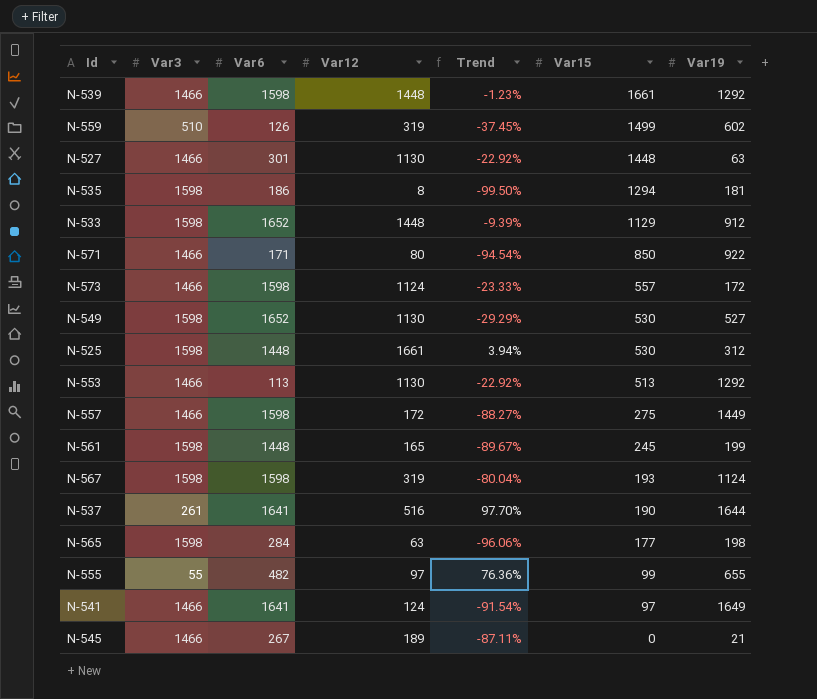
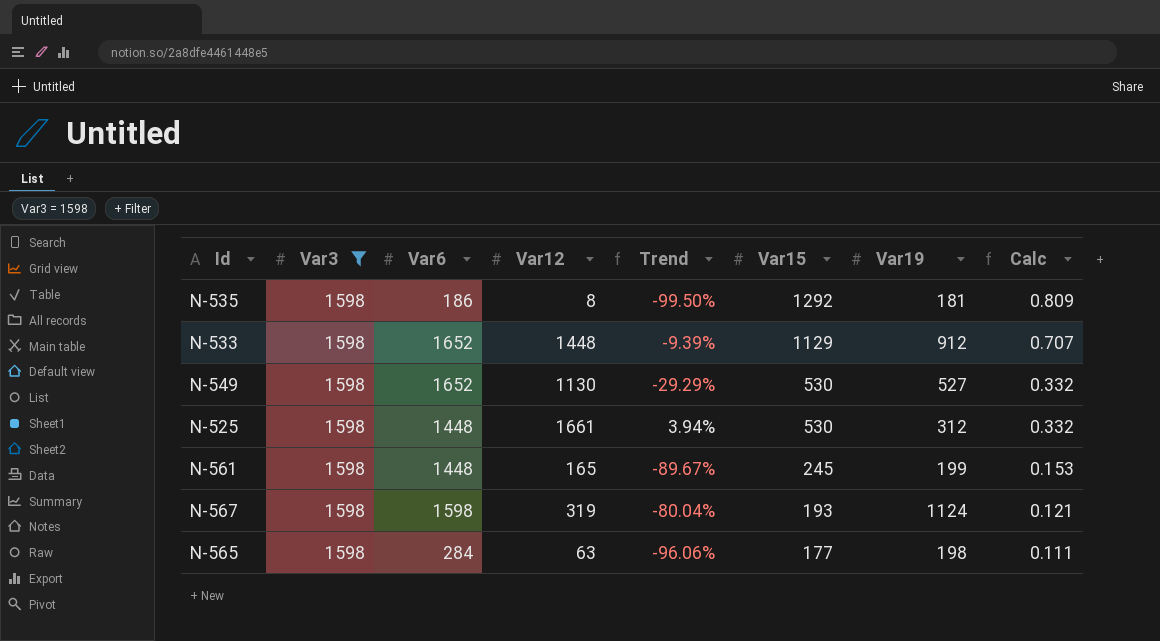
filter: none -> Var3 = 1598
column Calc | formula: none -> [Var15] / [Var3]
N-535 | Var15: 1294 -> 1292

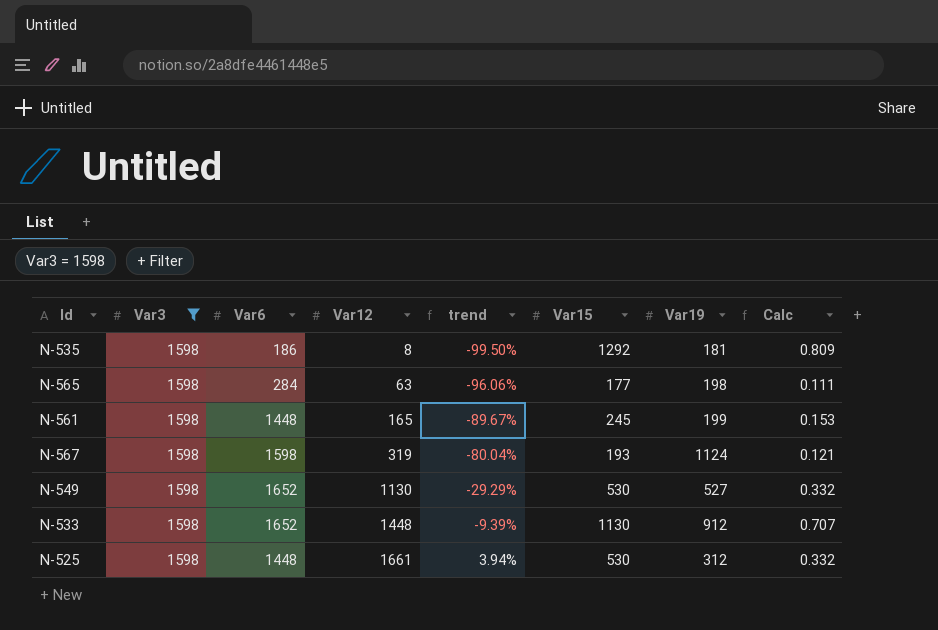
row order: Var15 descending -> Var12 ascending
column name: Trend -> trend
N-533 | Var15: 1129 -> 1130

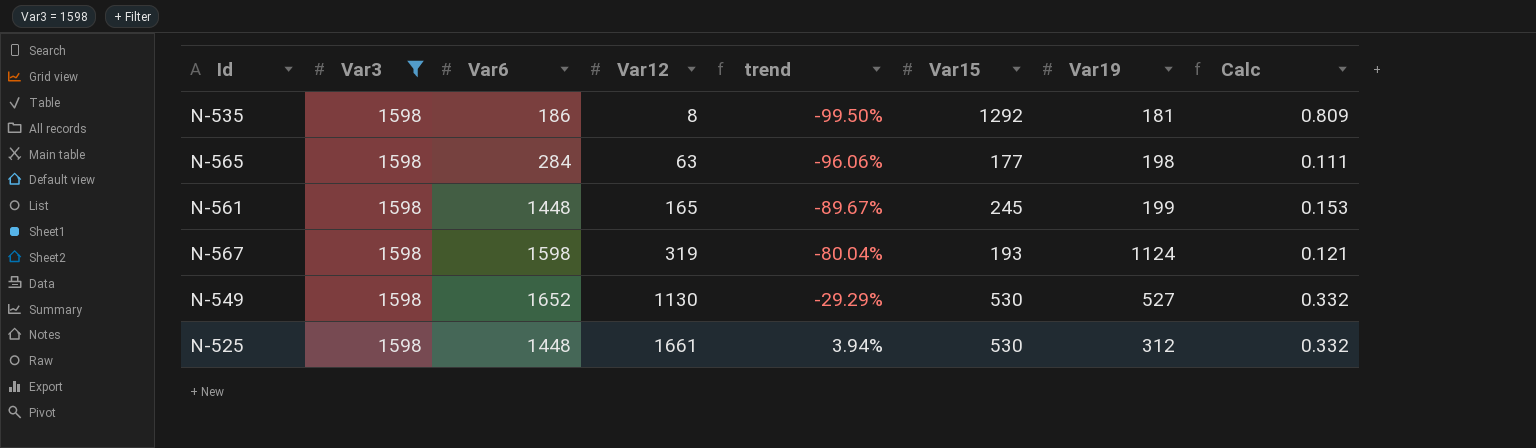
row N-533: 1598 | 1652 | 1448 | -9.39% | 1130 | 912 | 0.707 -> none

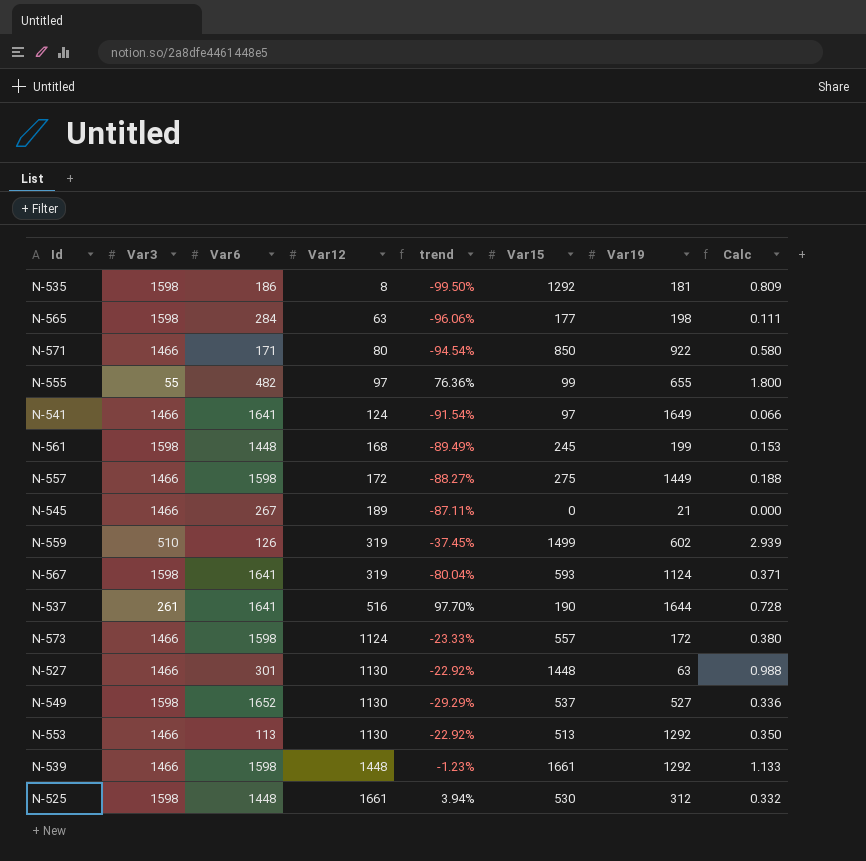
filter: Var3 = 1598 -> none
N-561 | Var12: 165 -> 168
N-561 | trend: -89.67% -> -89.49%
N-567 | Var6: 1598 -> 1641
N-567 | Var15: 193 -> 593
N-567 | Calc: 0.121 -> 0.371
N-549 | Var15: 530 -> 537
N-549 | Calc: 0.332 -> 0.336

